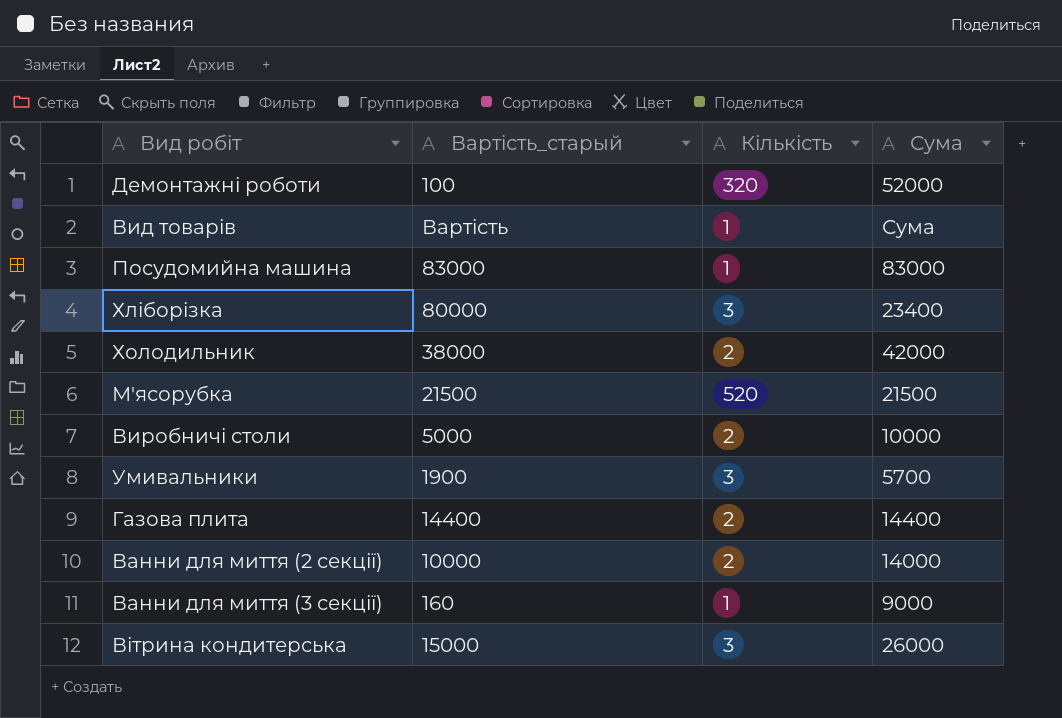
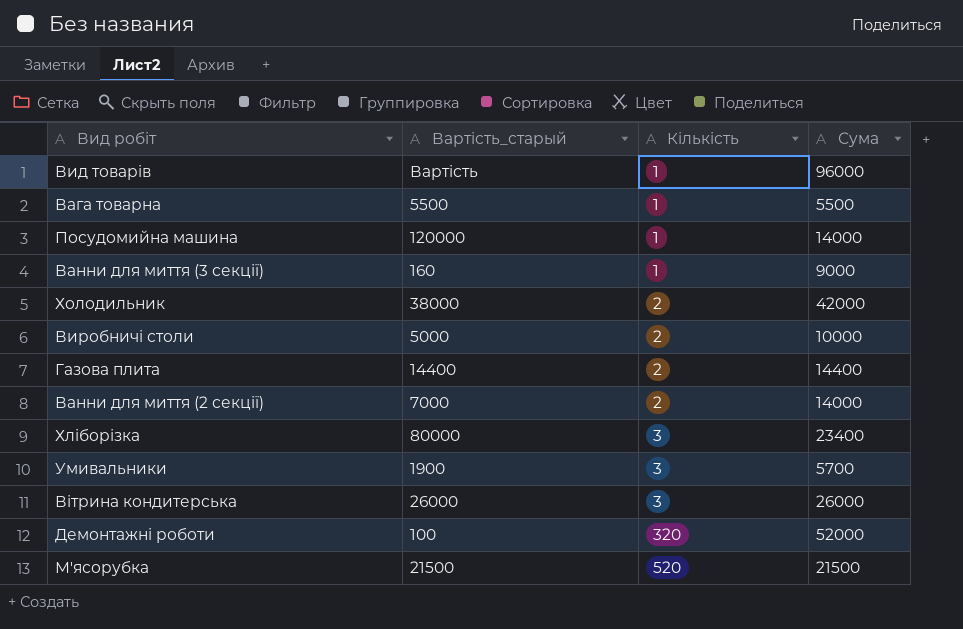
row order: none -> Кількість ascending
Вид товарів | Сума: Сума -> 96000
row Вага товарна: none -> 5500 | 1 | 5500
Посудомийна машина | Вартість_старый: 83000 -> 120000
Посудомийна машина | Сума: 83000 -> 14000
Ванни для миття (2 секції) | Вартість_старый: 10000 -> 7000
Вітрина кондитерська | Вартість_старый: 15000 -> 26000

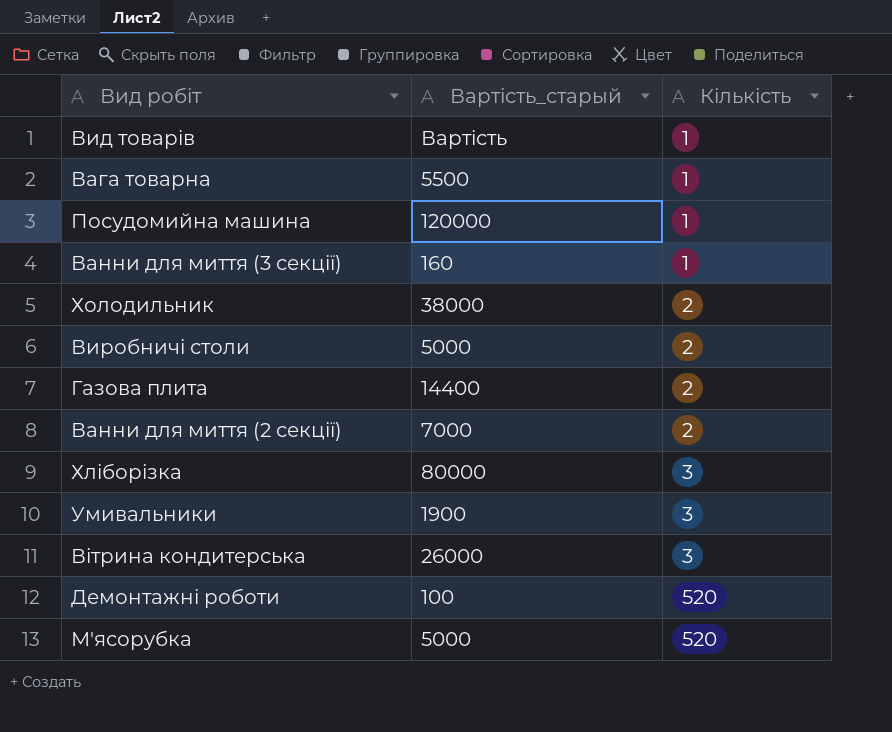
column Сума | position: 4 -> none
Демонтажні роботи | Кількість: 320 -> 520
М'ясорубка | Вартість_старый: 21500 -> 5000

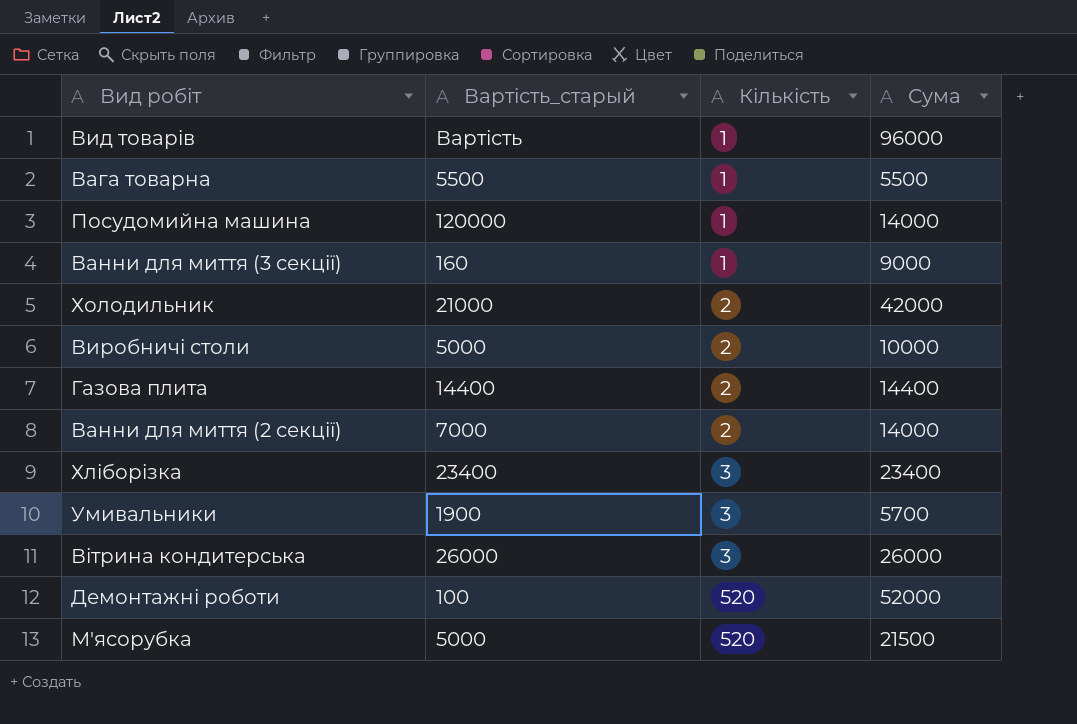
column Сума | position: none -> 4
Холодильник | Вартість_старый: 38000 -> 21000
Хліборізка | Вартість_старый: 80000 -> 23400

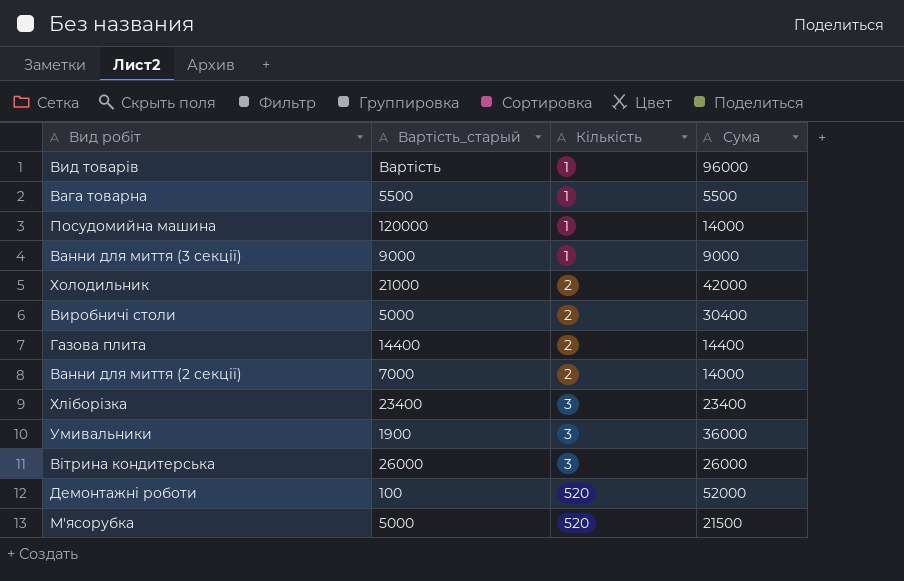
Ванни для миття (3 секції) | Вартість_старый: 160 -> 9000
Виробничі столи | Сума: 10000 -> 30400
Умивальники | Сума: 5700 -> 36000

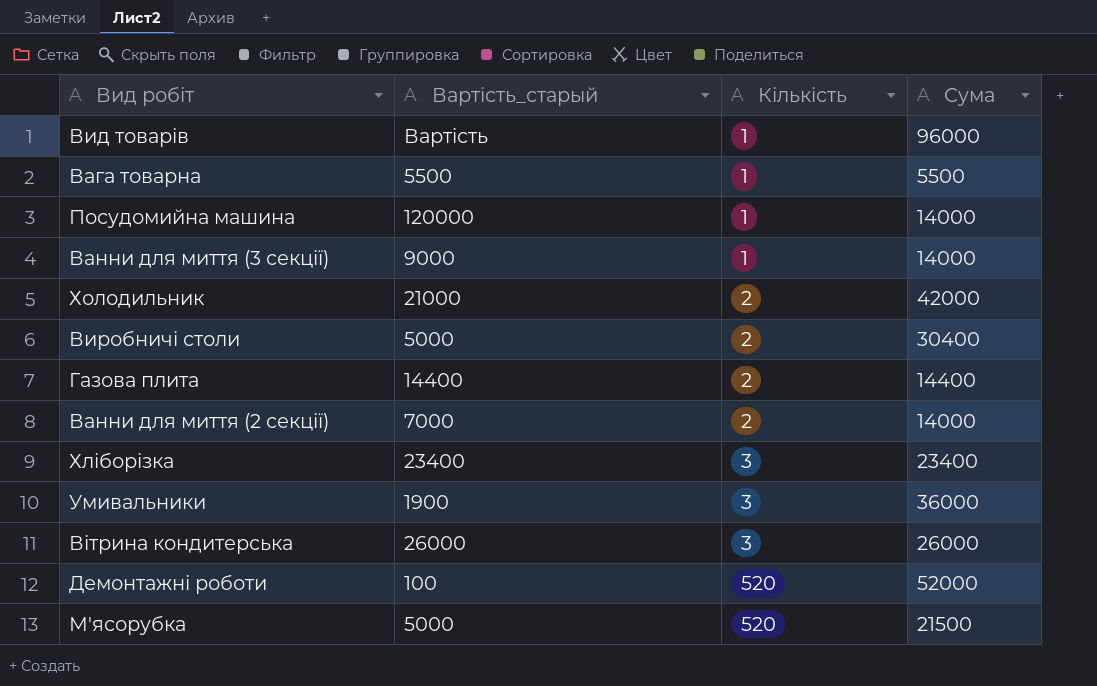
Ванни для миття (3 секції) | Сума: 9000 -> 14000

